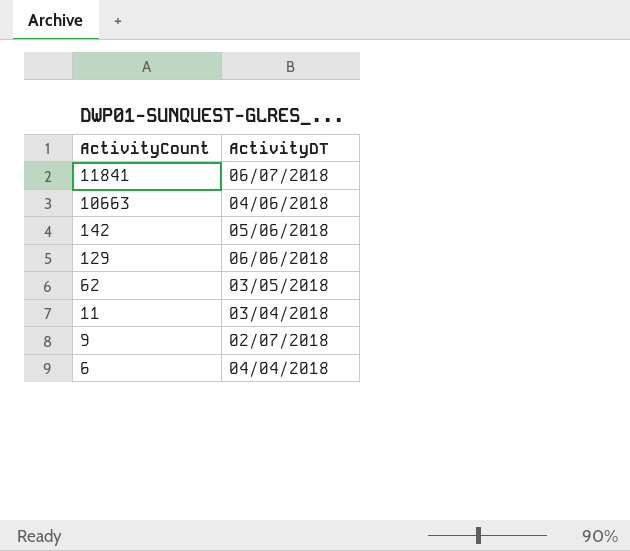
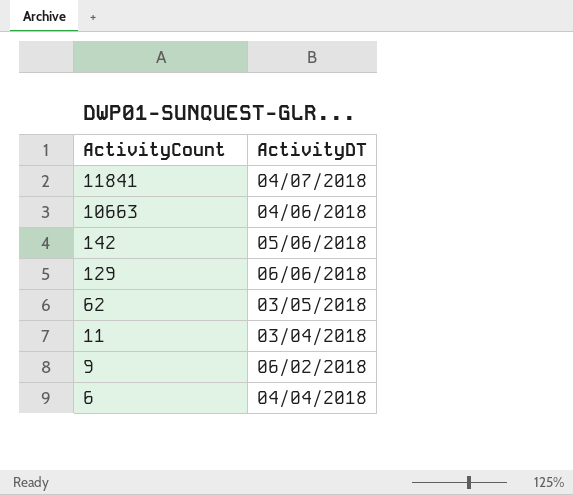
11841 | ActivityDT: 06/07/2018 -> 04/07/2018
9 | ActivityDT: 02/07/2018 -> 06/02/2018

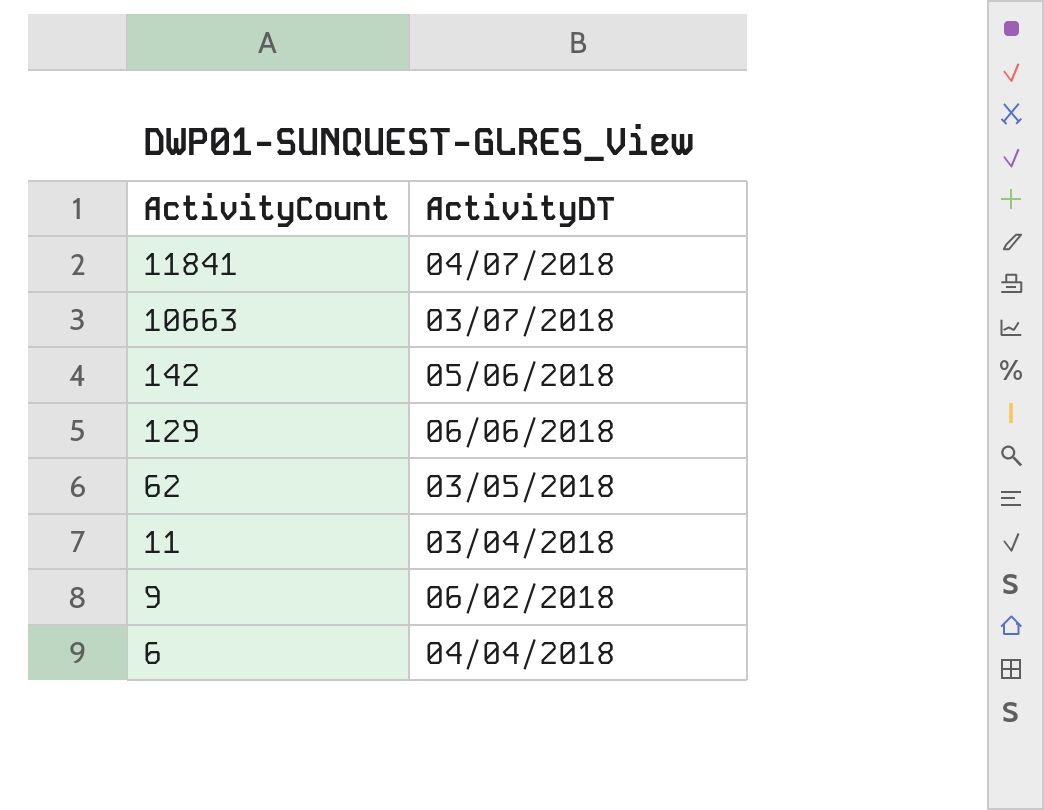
10663 | ActivityDT: 04/06/2018 -> 03/07/2018

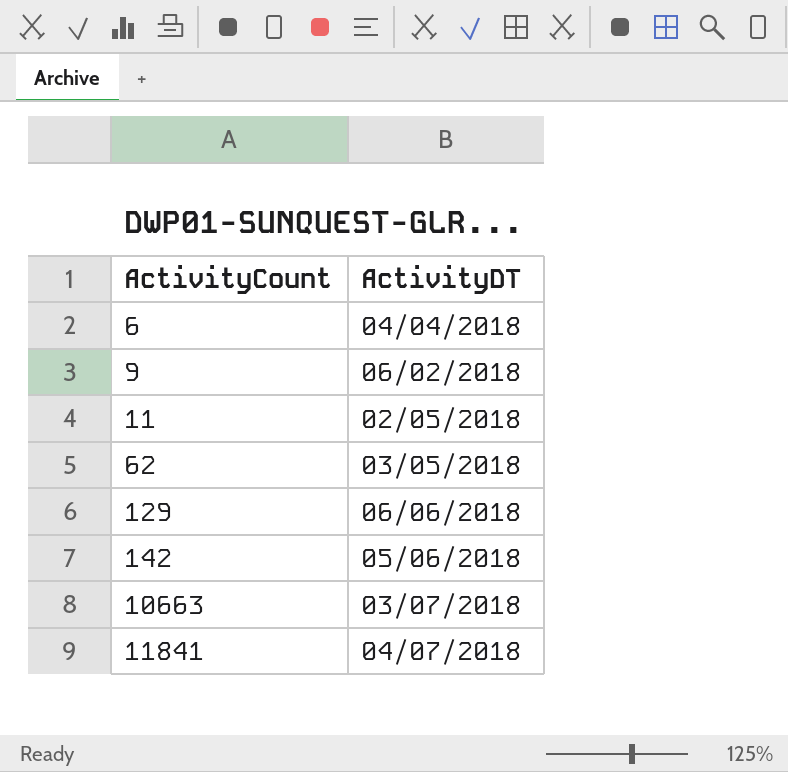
row order: ActivityCount descending -> ActivityCount ascending
11 | ActivityDT: 03/04/2018 -> 02/05/2018

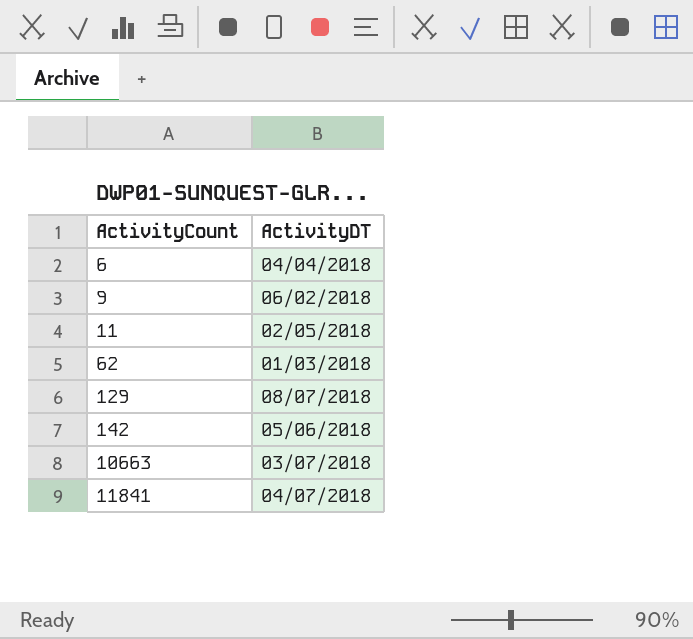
62 | ActivityDT: 03/05/2018 -> 01/03/2018
129 | ActivityDT: 06/06/2018 -> 08/07/2018

